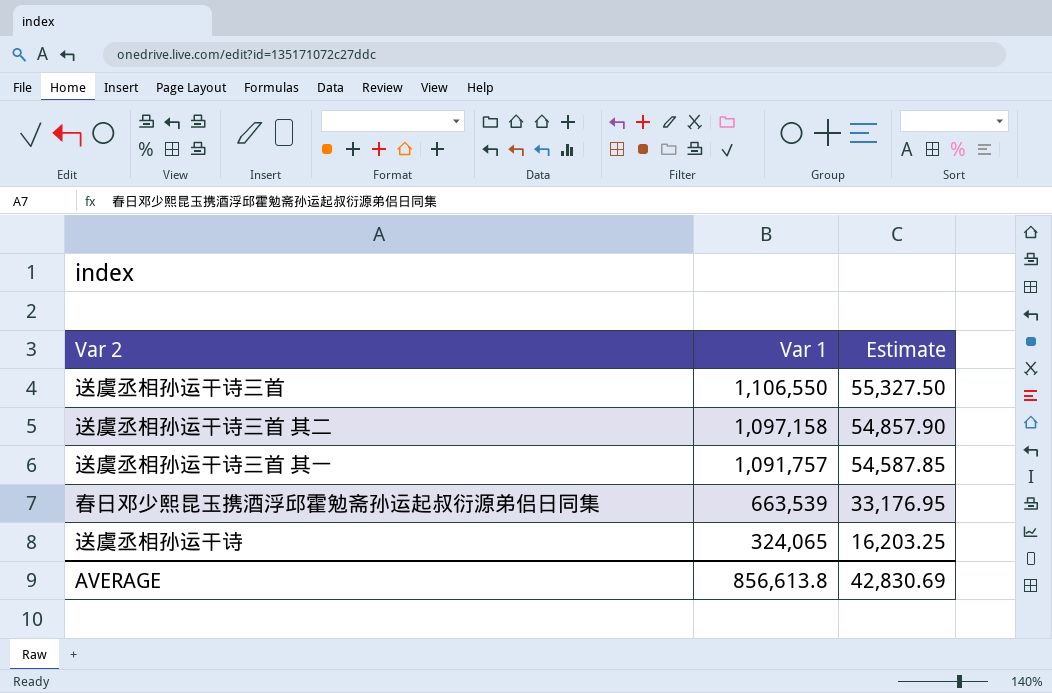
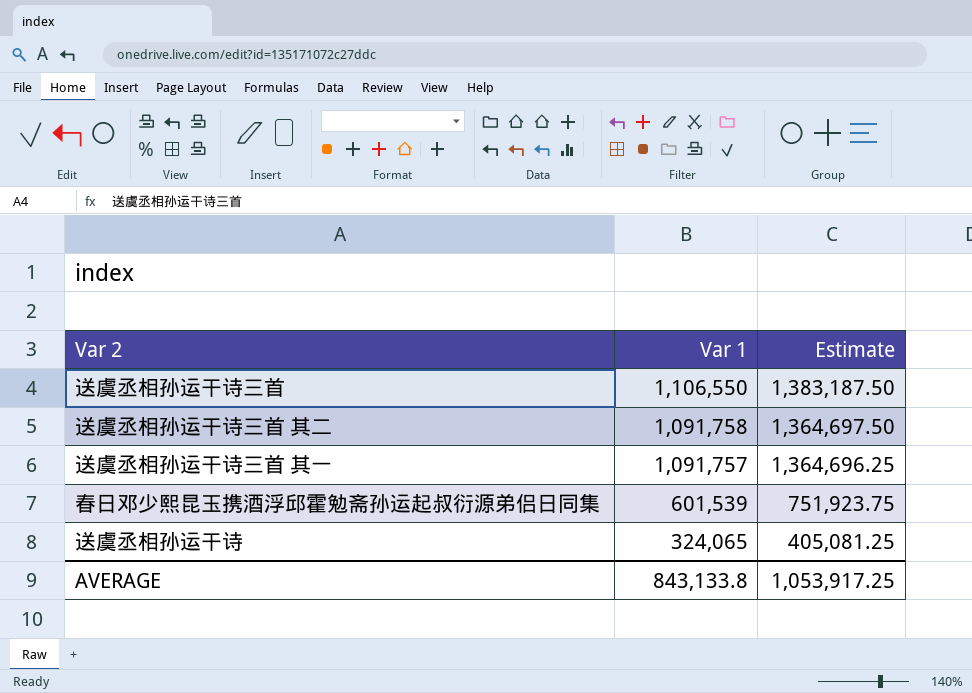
column Estimate | formula: [Var 1] * 0.05 -> [Var 1] * 1.25
送虞丞相孙运干诗三首 其二 | Var 1: 1,097,158 -> 1,091,758
春日邓少熙昆玉携酒浮邱霍勉斋孙运起叔衍源弟侣日同集 | Var 1: 663,539 -> 601,539
AVERAGE | Var 1: 856,613.8 -> 843,133.8
AVERAGE | Estimate: 42,830.69 -> 1,053,917.25

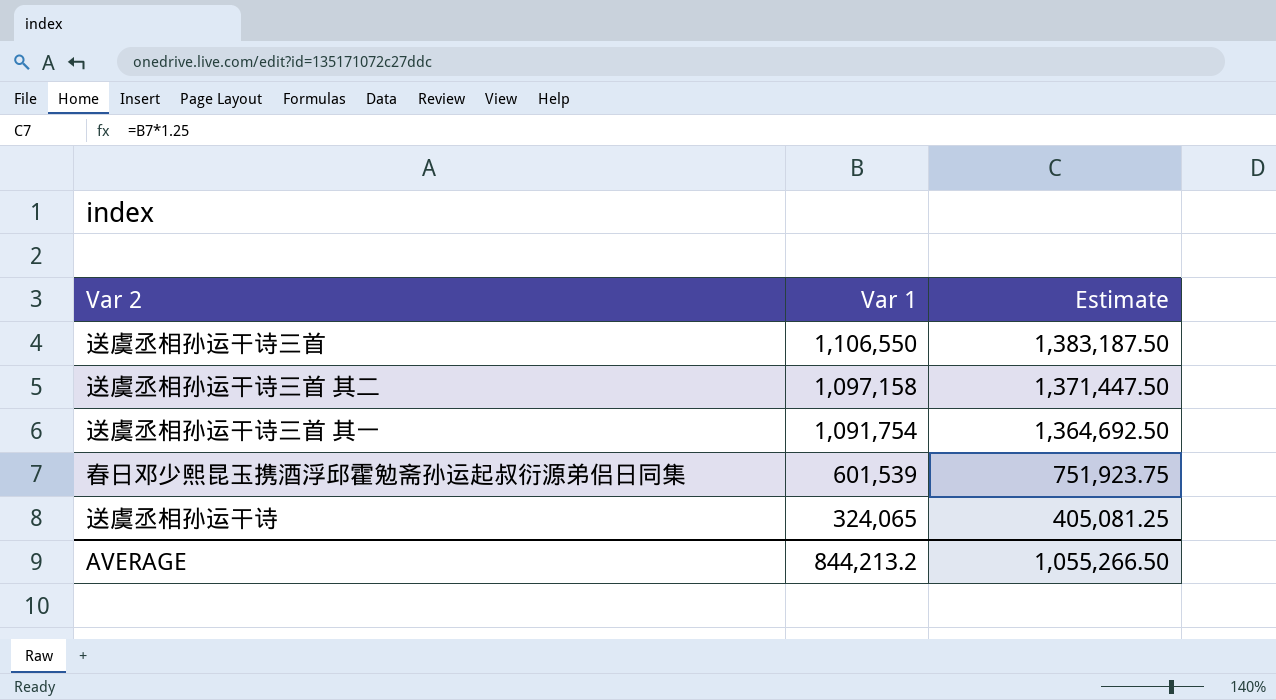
送虞丞相孙运干诗三首 其二 | Var 1: 1,091,758 -> 1,097,158
送虞丞相孙运干诗三首 其二 | Estimate: 1,364,697.50 -> 1,371,447.50
送虞丞相孙运干诗三首 其一 | Var 1: 1,091,757 -> 1,091,754
送虞丞相孙运干诗三首 其一 | Estimate: 1,364,696.25 -> 1,364,692.50
AVERAGE | Var 1: 843,133.8 -> 844,213.2
AVERAGE | Estimate: 1,053,917.25 -> 1,055,266.50

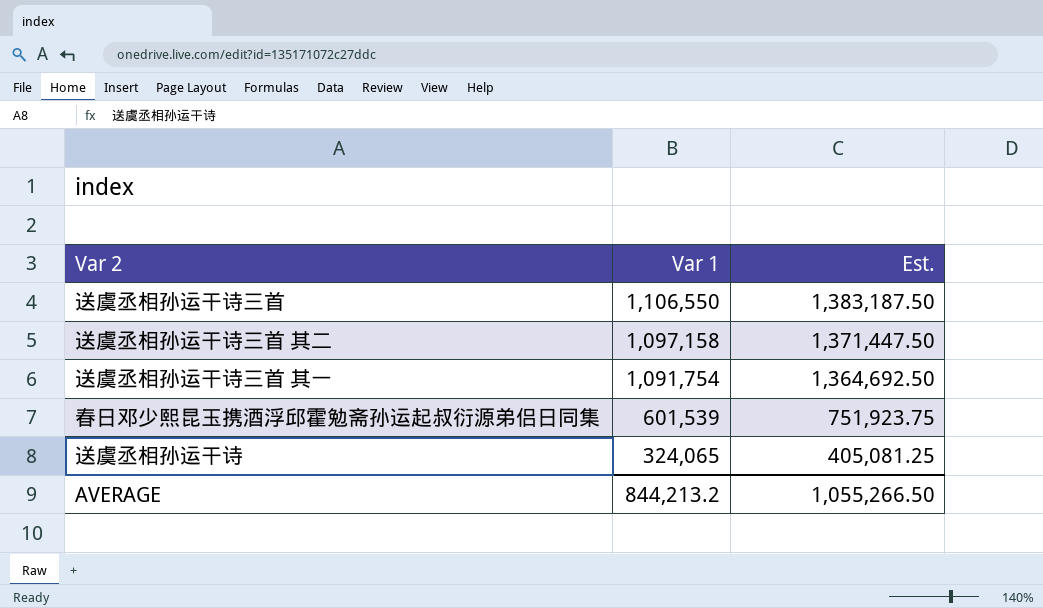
column name: Estimate -> Est.

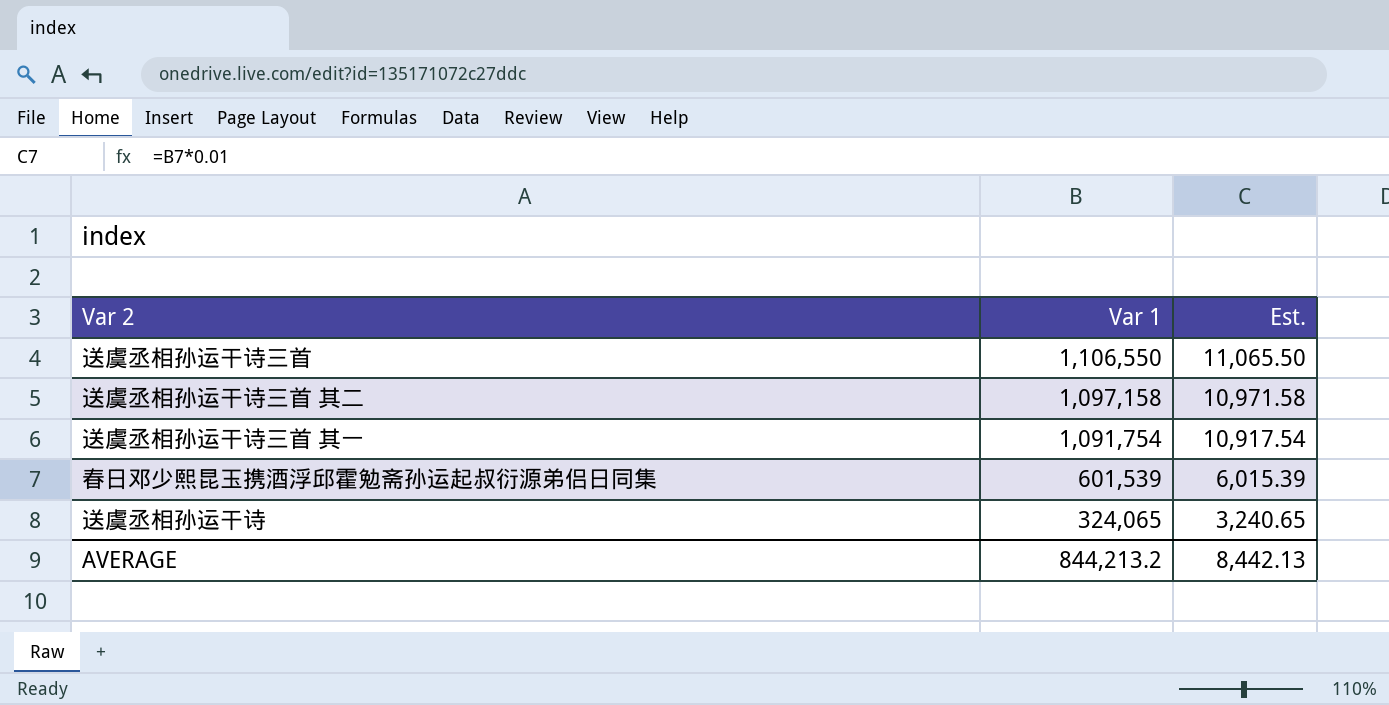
column Est. | formula: [Var 1] * 1.25 -> [Var 1] * 0.01
AVERAGE | Est.: 1,055,266.50 -> 8,442.13

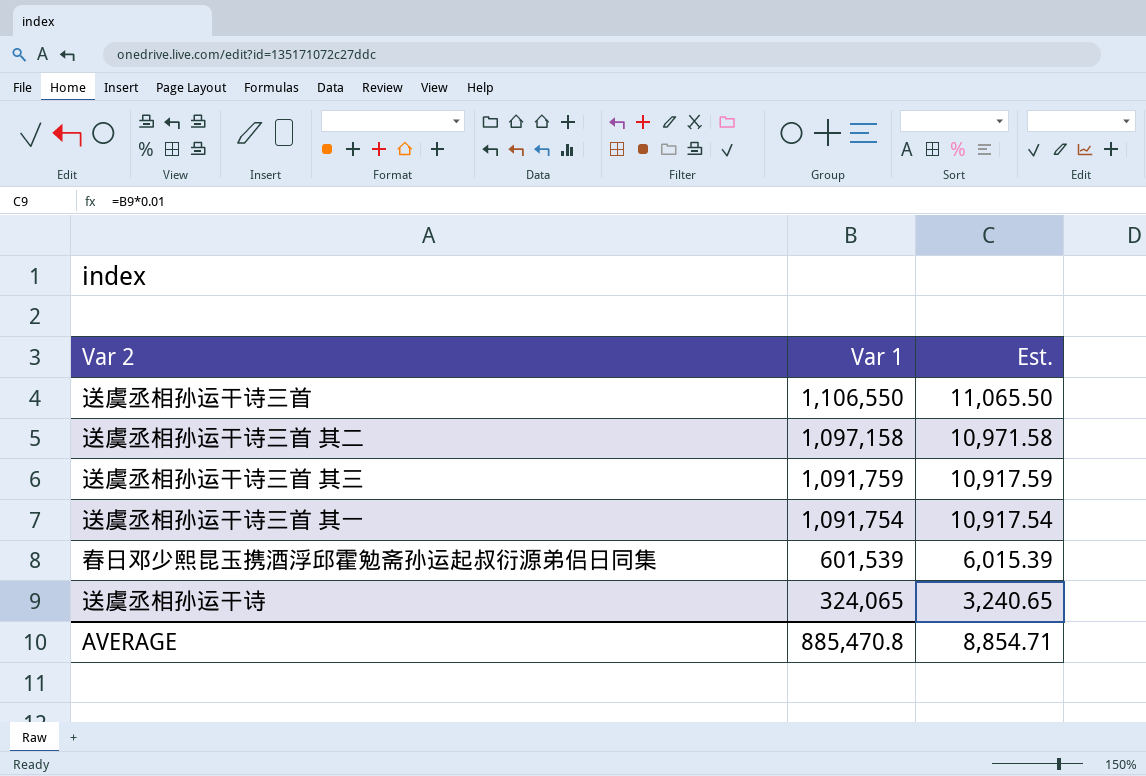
row 送虞丞相孙运干诗三首 其三: none -> 1,091,759 | 10,917.59
AVERAGE | Var 1: 844,213.2 -> 885,470.8
AVERAGE | Est.: 8,442.13 -> 8,854.71

